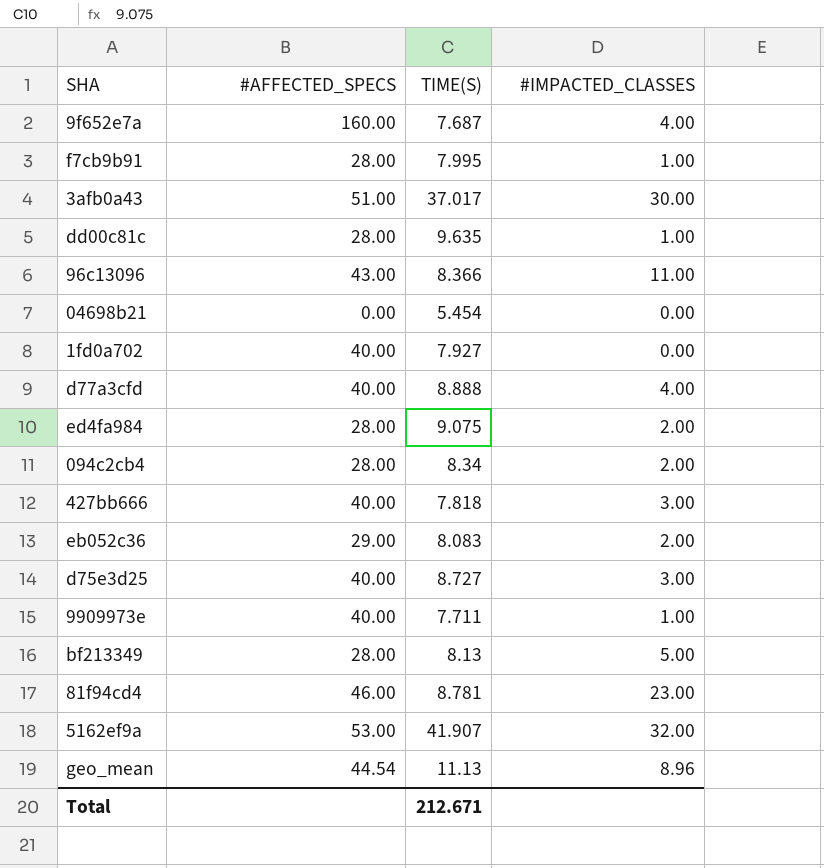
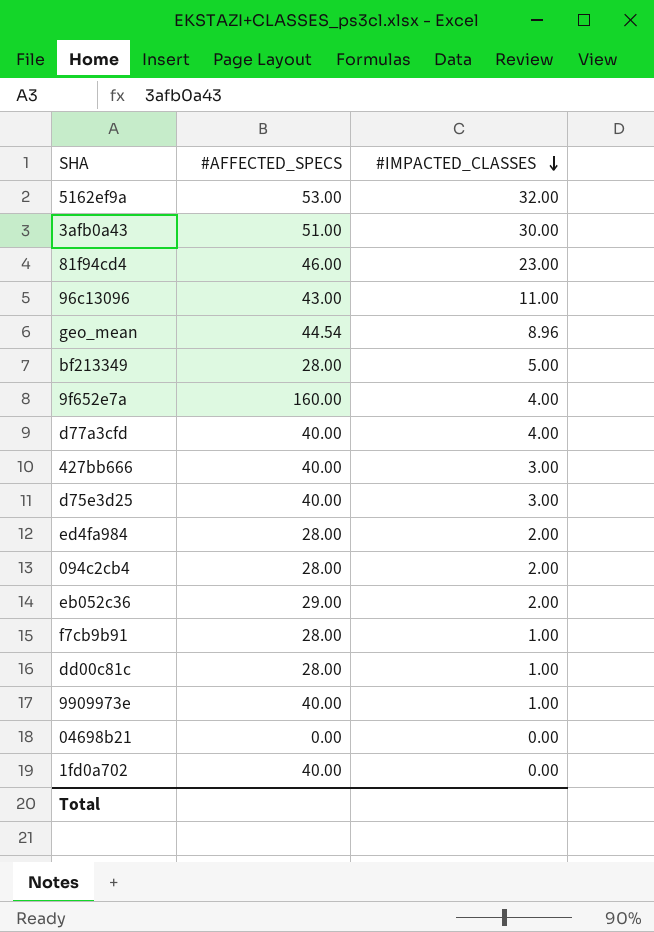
row order: none -> #IMPACTED_CLASSES descending
column TIME(S) | position: 3 -> none

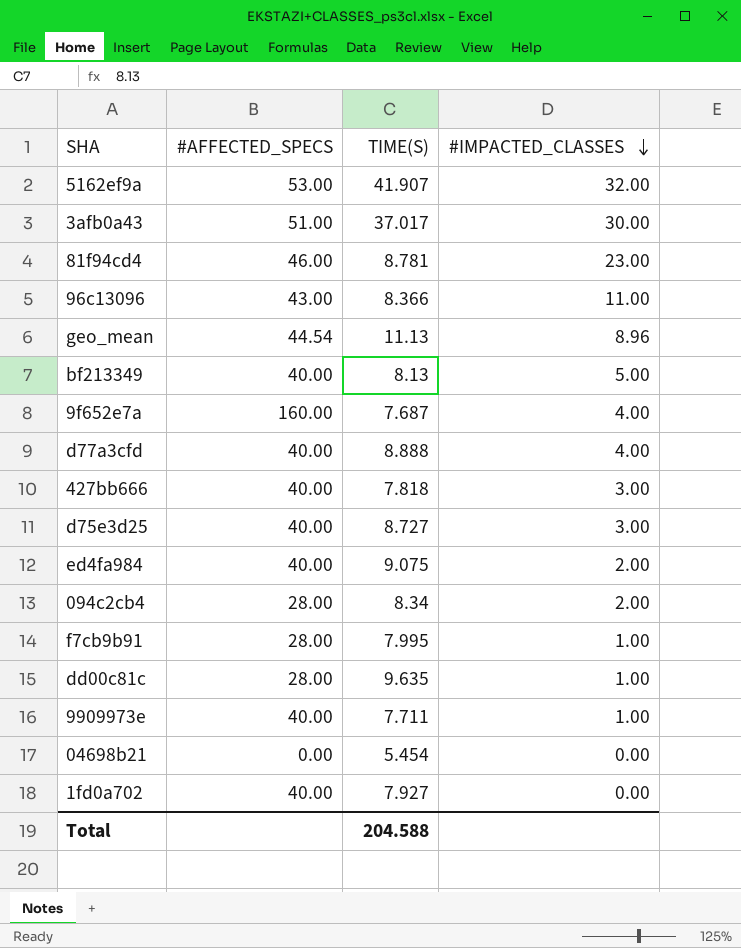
column TIME(S) | position: none -> 3
row eb052c36: 29.00 | 2.00 -> none
bf213349 | #AFFECTED_SPECS: 28.00 -> 40.00
ed4fa984 | #AFFECTED_SPECS: 28.00 -> 40.00

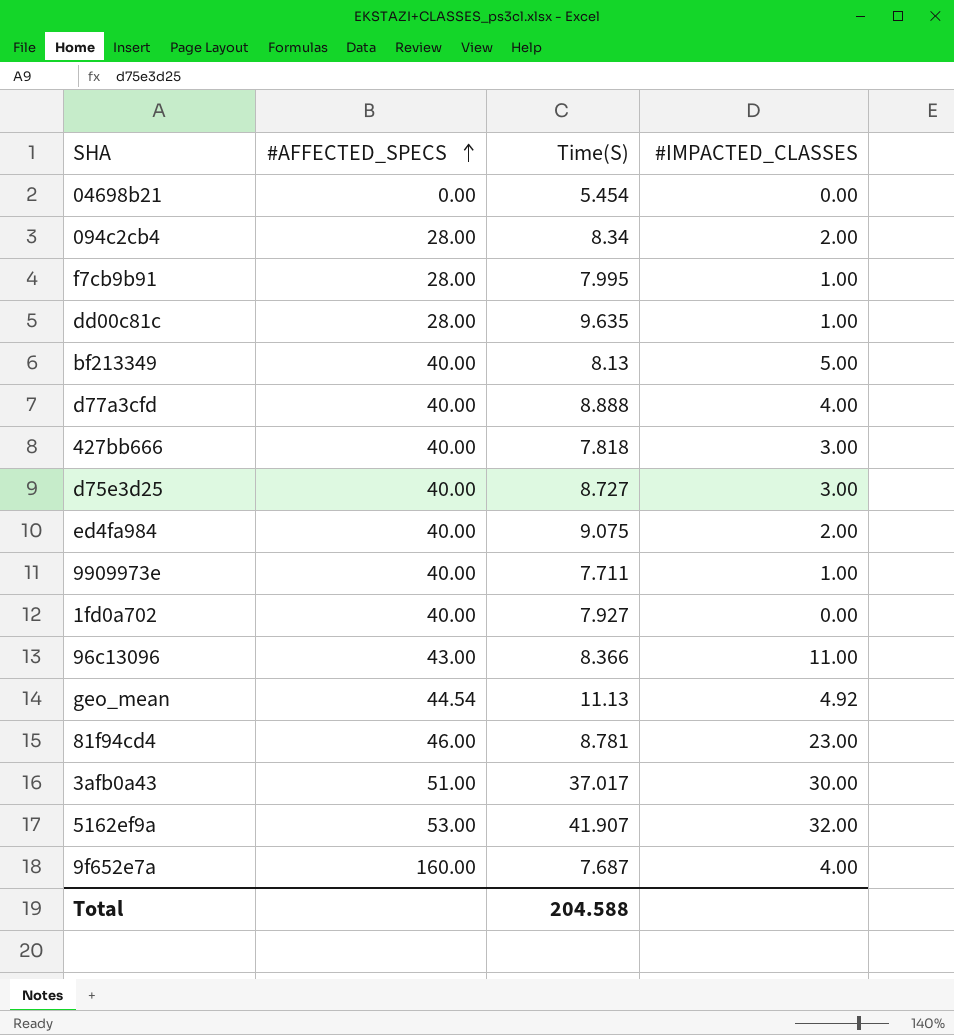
row order: #IMPACTED_CLASSES descending -> #AFFECTED_SPECS ascending
column name: TIME(S) -> Time(S)
geo_mean | #IMPACTED_CLASSES: 8.96 -> 4.92

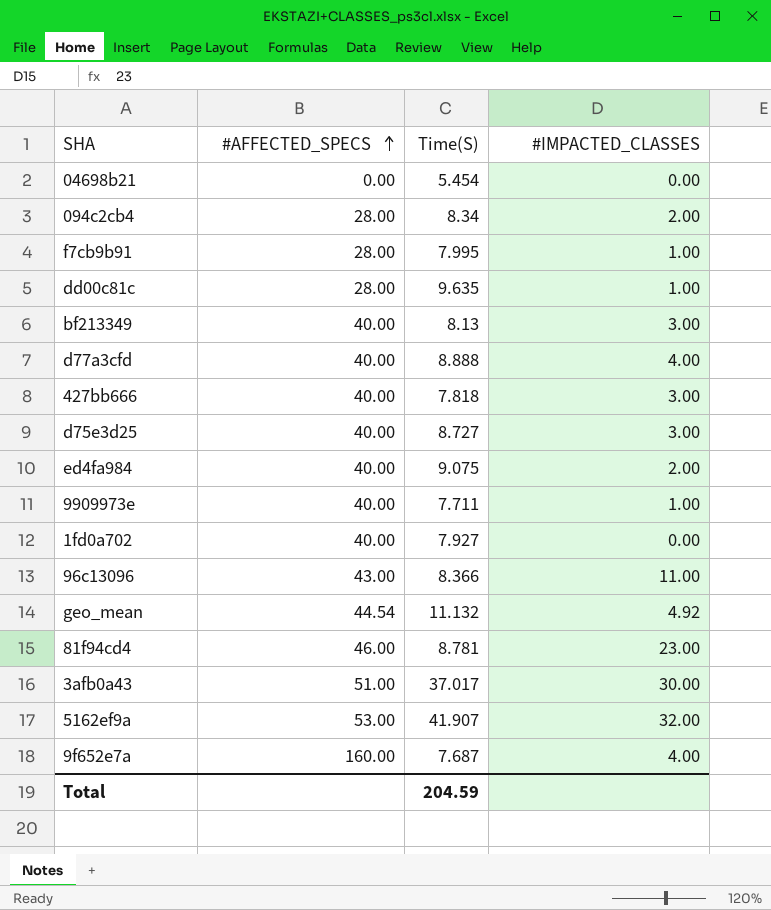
bf213349 | #IMPACTED_CLASSES: 5.00 -> 3.00
geo_mean | Time(S): 11.13 -> 11.132
Total | Time(S): 204.588 -> 204.59

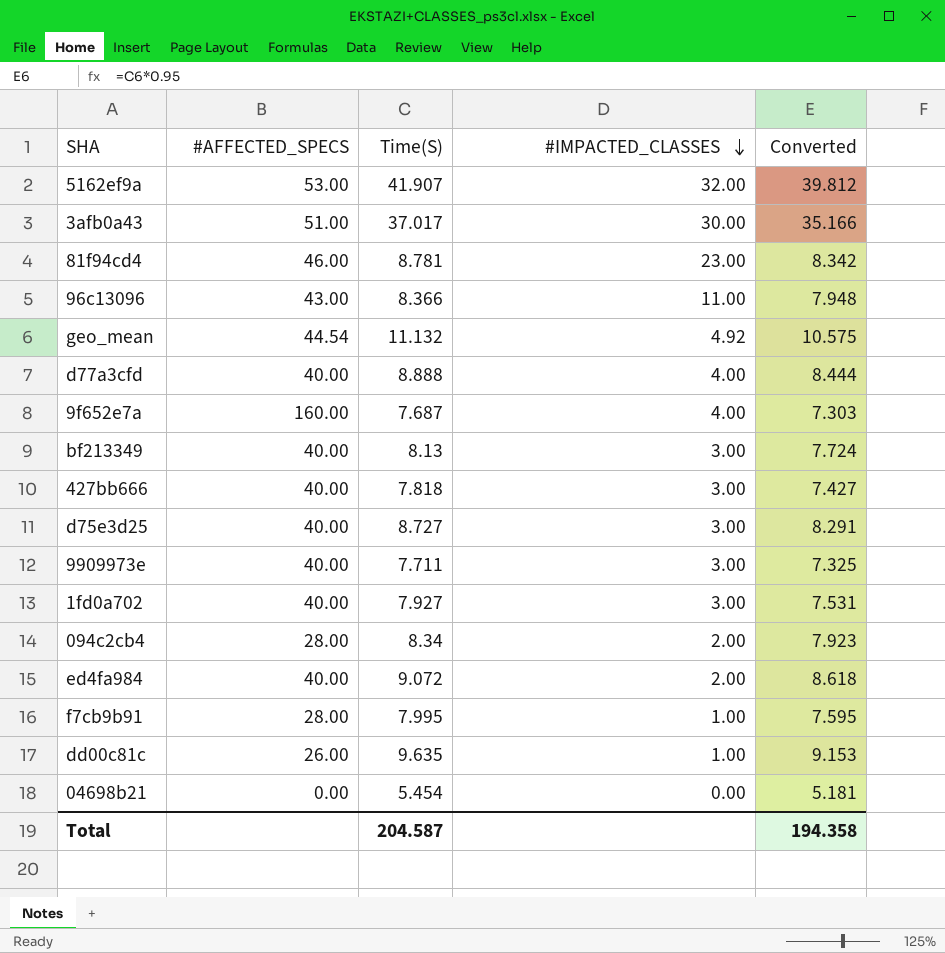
row order: #AFFECTED_SPECS ascending -> #IMPACTED_CLASSES descending
column Converted | formula: none -> [Time(S)] * 0.95
9909973e | #IMPACTED_CLASSES: 1.00 -> 3.00
1fd0a702 | #IMPACTED_CLASSES: 0.00 -> 3.00
ed4fa984 | Time(S): 9.075 -> 9.072
dd00c81c | #AFFECTED_SPECS: 28.00 -> 26.00
Total | Time(S): 204.59 -> 204.587

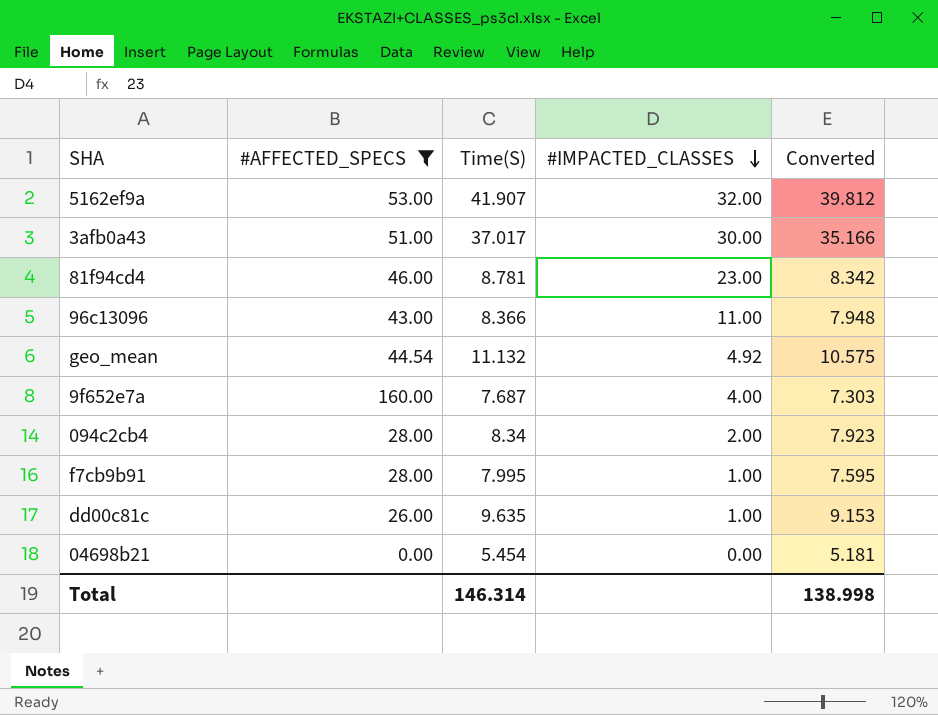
filter: none -> #AFFECTED_SPECS != 40.00
Total | Time(S): 204.587 -> 146.314
Total | Converted: 194.358 -> 138.998

